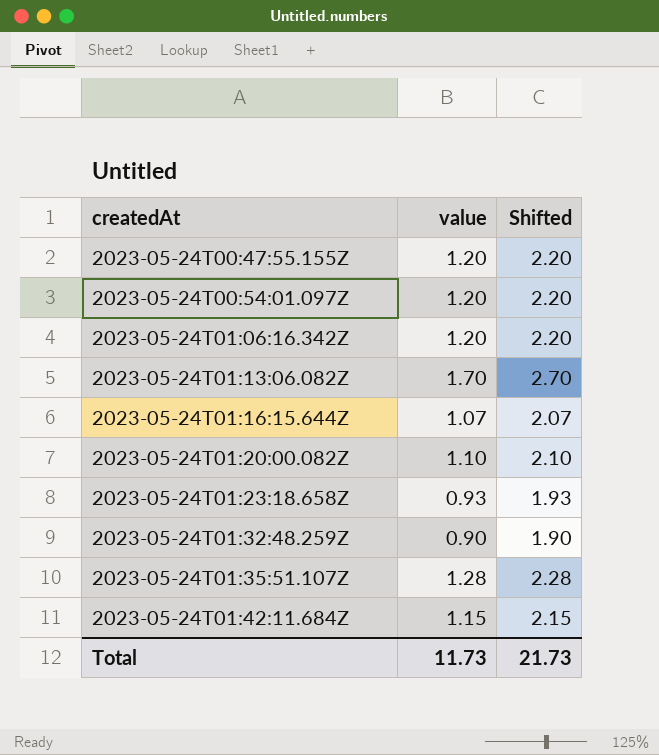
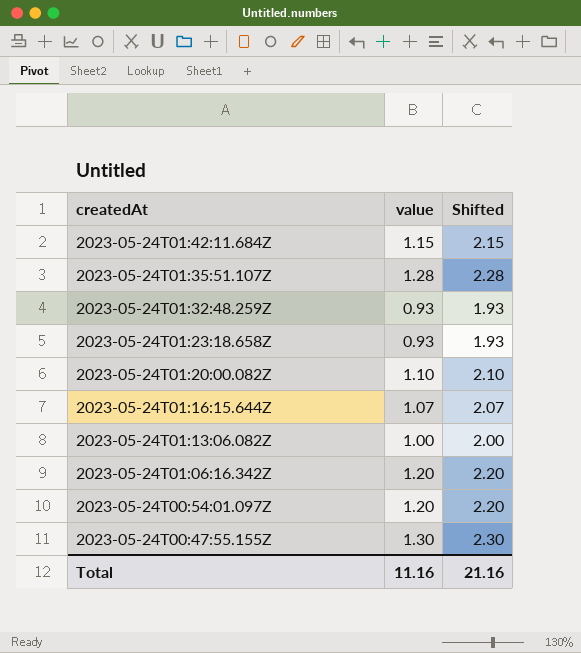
row order: createdAt ascending -> createdAt descending
2023-05-24T01:32:48.259Z | value: 0.90 -> 0.93
2023-05-24T01:32:48.259Z | Shifted: 1.90 -> 1.93
2023-05-24T01:13:06.082Z | value: 1.70 -> 1.00
2023-05-24T01:13:06.082Z | Shifted: 2.70 -> 2.00
2023-05-24T00:47:55.155Z | value: 1.20 -> 1.30
2023-05-24T00:47:55.155Z | Shifted: 2.20 -> 2.30
Total | value: 11.73 -> 11.16
Total | Shifted: 21.73 -> 21.16

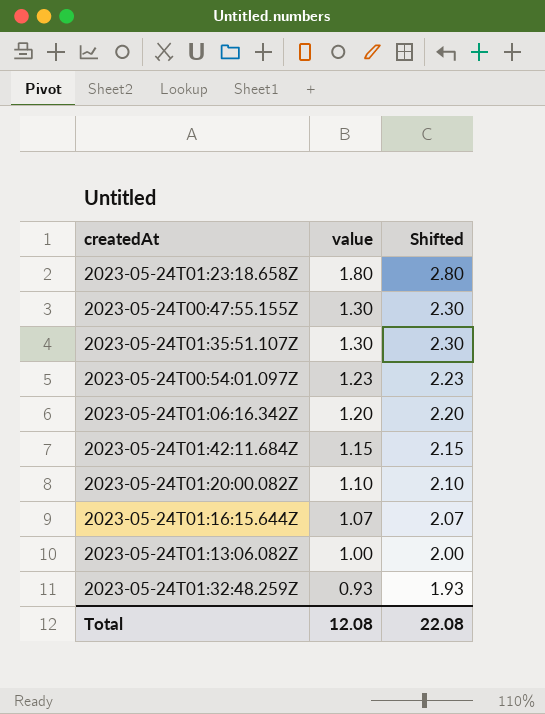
row order: createdAt descending -> value descending
2023-05-24T01:23:18.658Z | value: 0.93 -> 1.80
2023-05-24T01:23:18.658Z | Shifted: 1.93 -> 2.80
2023-05-24T01:35:51.107Z | value: 1.28 -> 1.30
2023-05-24T01:35:51.107Z | Shifted: 2.28 -> 2.30
2023-05-24T00:54:01.097Z | value: 1.20 -> 1.23
2023-05-24T00:54:01.097Z | Shifted: 2.20 -> 2.23
Total | value: 11.16 -> 12.08
Total | Shifted: 21.16 -> 22.08

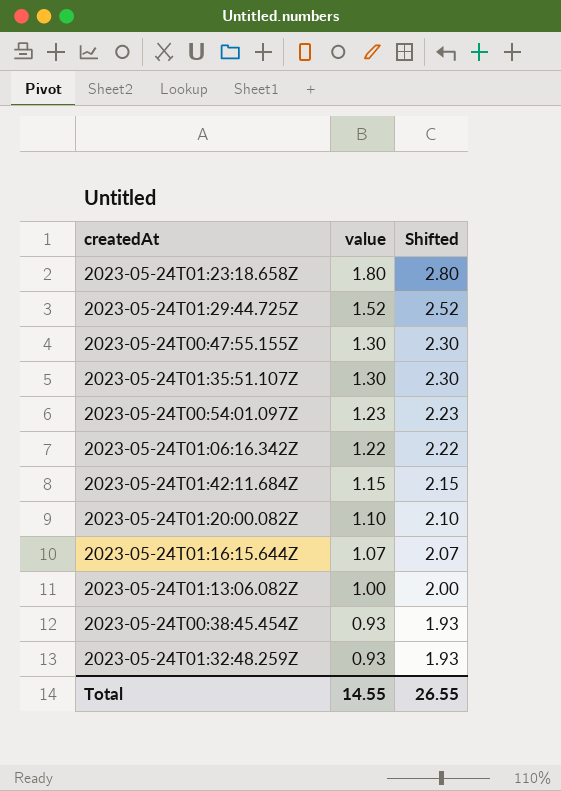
row 2023-05-24T01:29:44.725Z: none -> 1.52 | 2.52
2023-05-24T01:06:16.342Z | value: 1.20 -> 1.22
2023-05-24T01:06:16.342Z | Shifted: 2.20 -> 2.22
row 2023-05-24T00:38:45.454Z: none -> 0.93 | 1.93
Total | value: 12.08 -> 14.55
Total | Shifted: 22.08 -> 26.55

